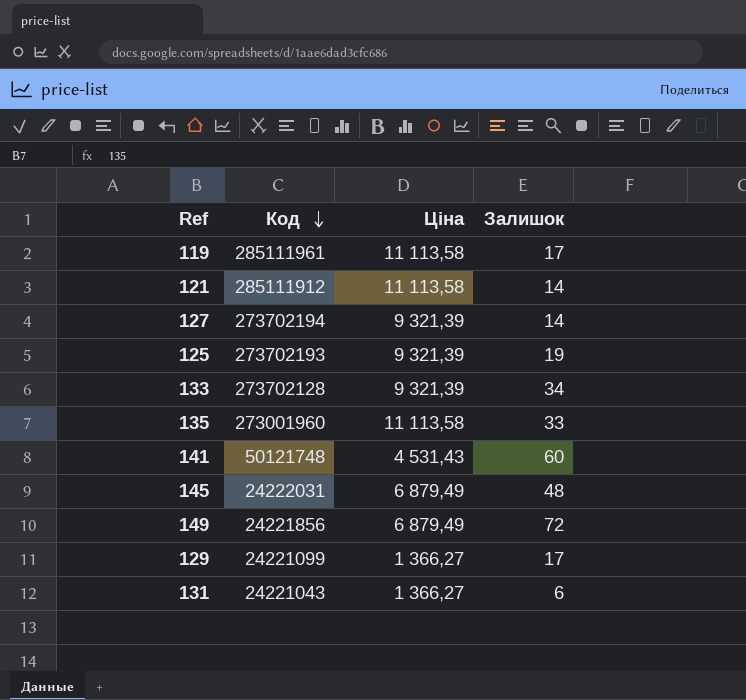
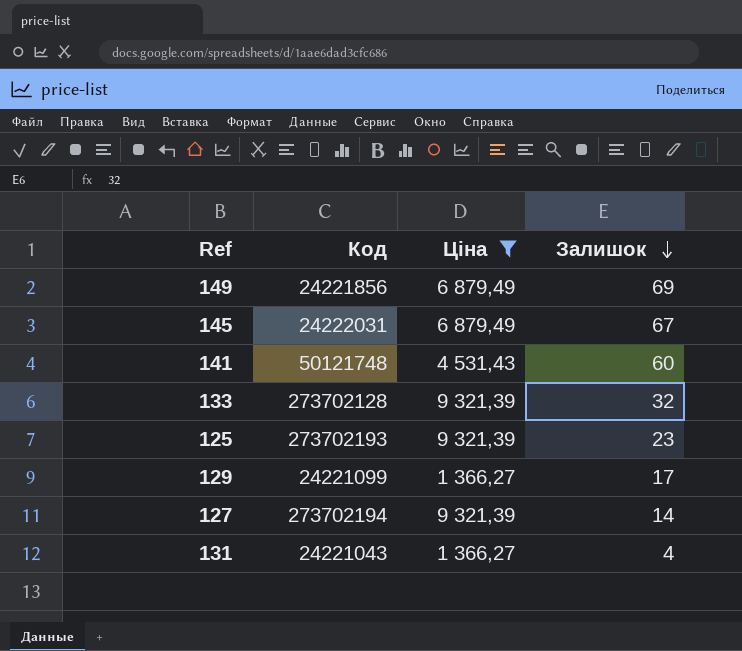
filter: none -> Ціна != 11 113,58
row order: Код descending -> Залишок descending
149 | Залишок: 72 -> 69
145 | Залишок: 48 -> 67
133 | Залишок: 34 -> 32
125 | Залишок: 19 -> 23
131 | Залишок: 6 -> 4

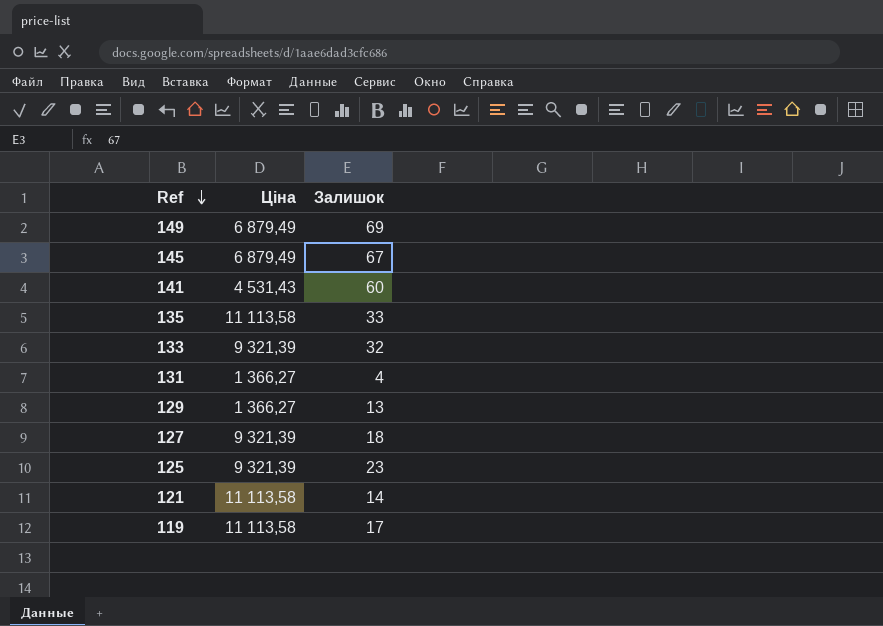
filter: Ціна != 11 113,58 -> none
row order: Залишок descending -> Ref descending
column Код | position: 2 -> none
129 | Залишок: 17 -> 13
127 | Залишок: 14 -> 18

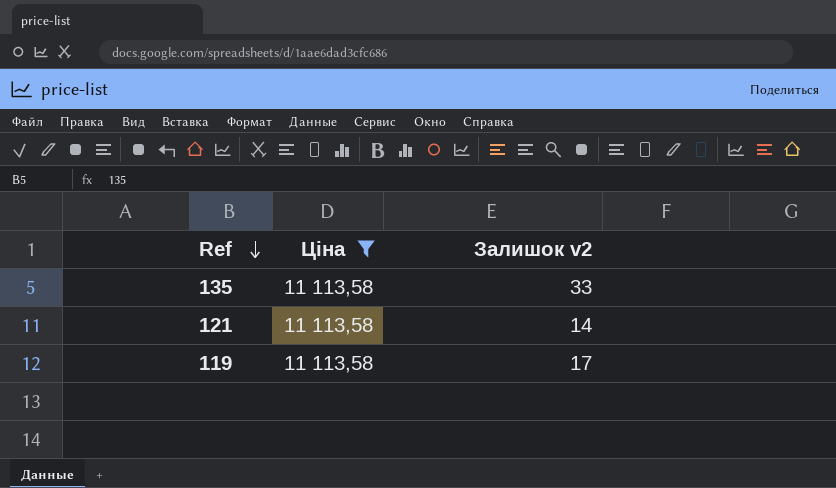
filter: none -> Ціна = 11 113,58
column name: Залишок -> Залишок v2

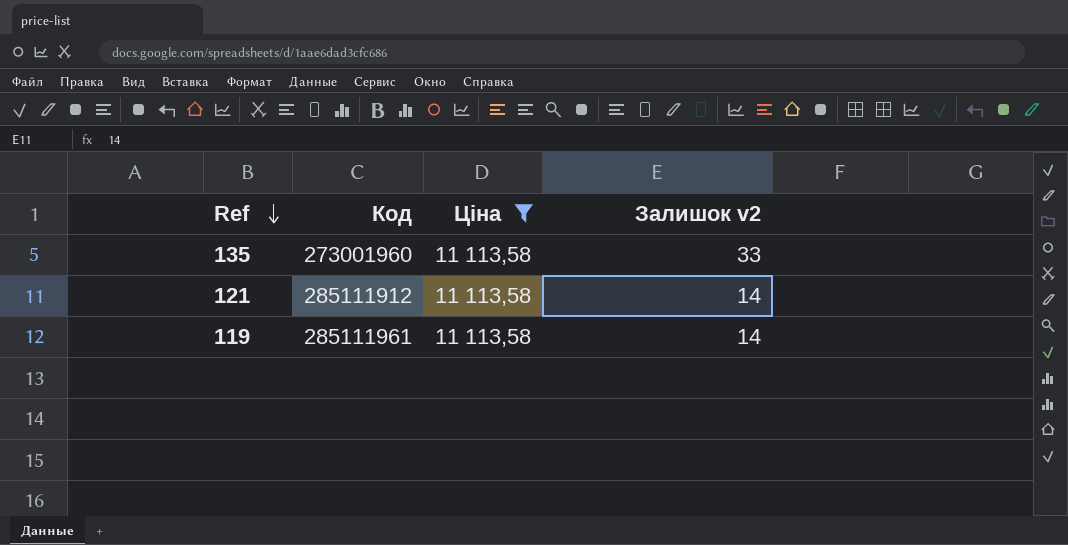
column Код | position: none -> 2
119 | Залишок v2: 17 -> 14

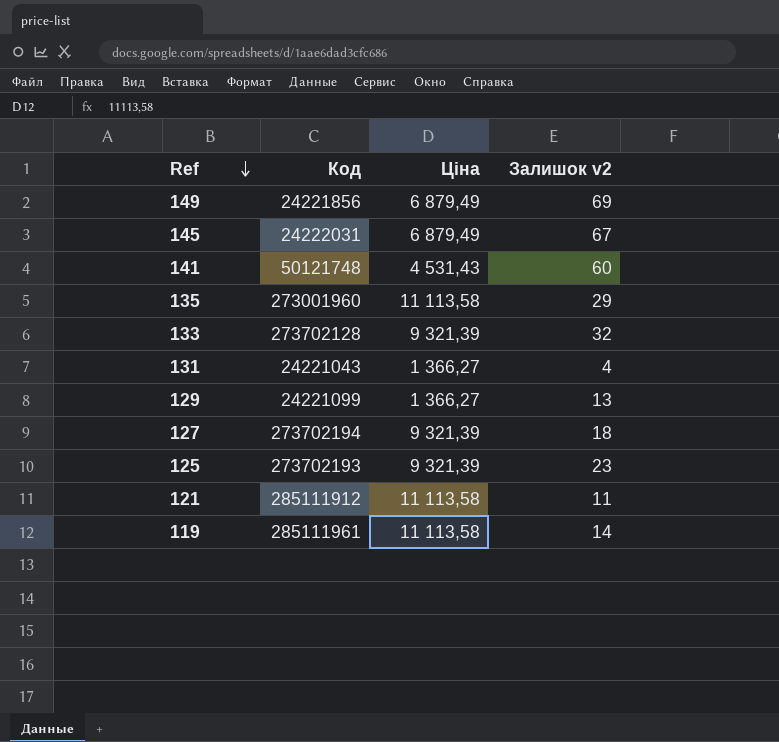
filter: Ціна = 11 113,58 -> none
135 | Залишок v2: 33 -> 29
121 | Залишок v2: 14 -> 11

